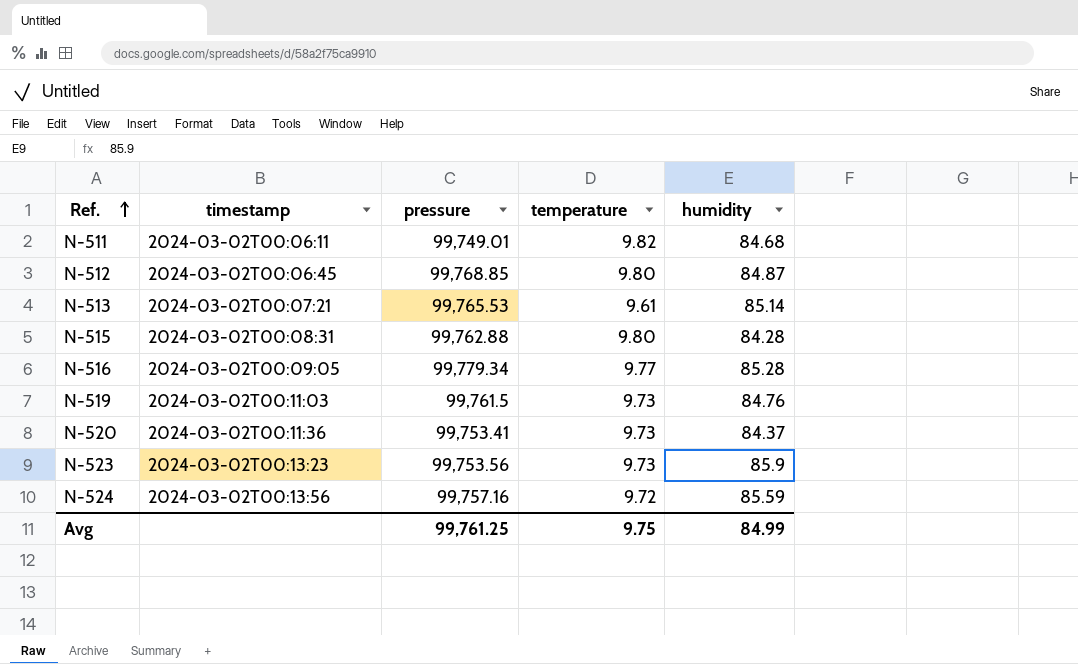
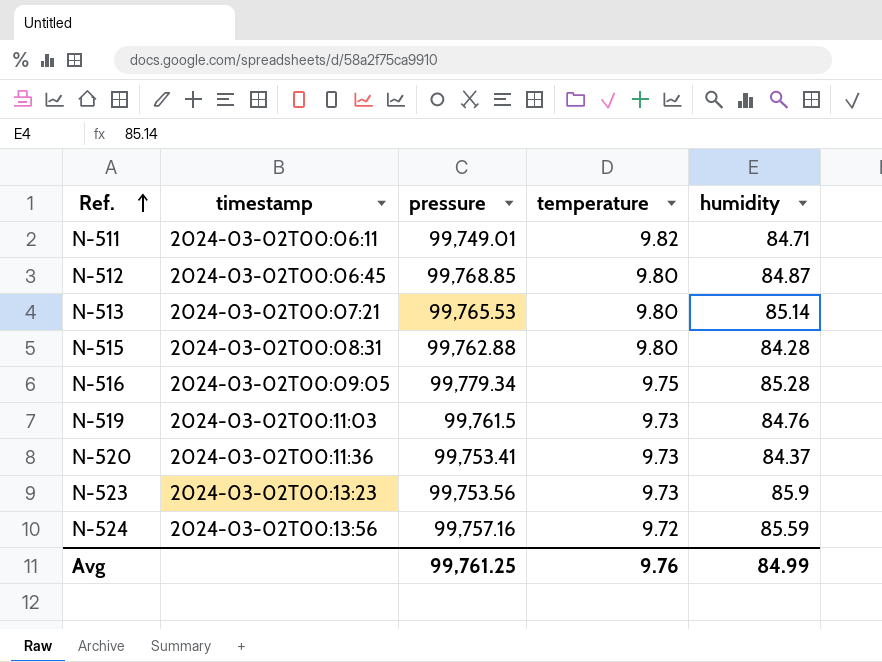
N-511 | humidity: 84.68 -> 84.71
N-513 | temperature: 9.61 -> 9.80
N-516 | temperature: 9.77 -> 9.75
Avg | temperature: 9.75 -> 9.76

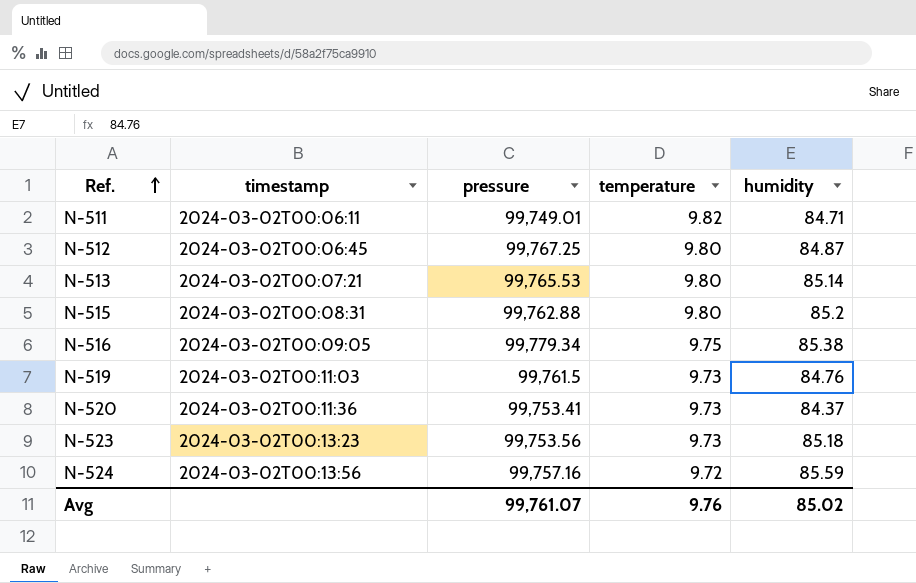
N-512 | pressure: 99,768.85 -> 99,767.25
N-515 | humidity: 84.28 -> 85.2
N-516 | humidity: 85.28 -> 85.38
N-523 | humidity: 85.9 -> 85.18
Avg | pressure: 99,761.25 -> 99,761.07
Avg | humidity: 84.99 -> 85.02

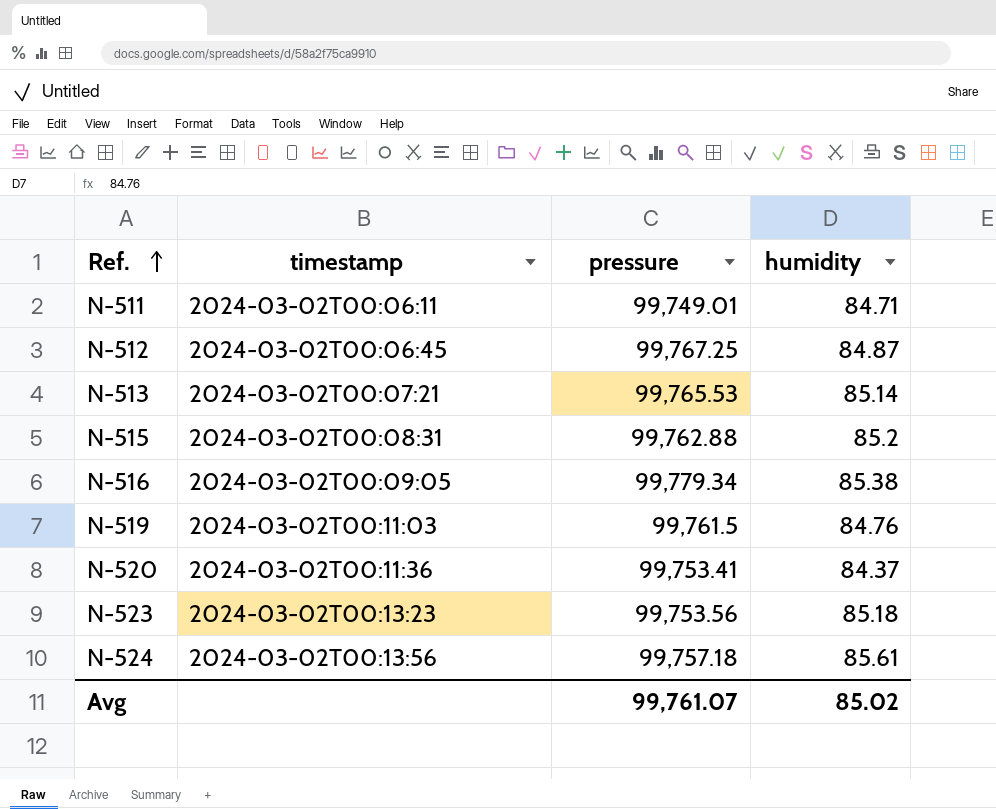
column temperature | position: 4 -> none
N-524 | pressure: 99,757.16 -> 99,757.18
N-524 | humidity: 85.59 -> 85.61

